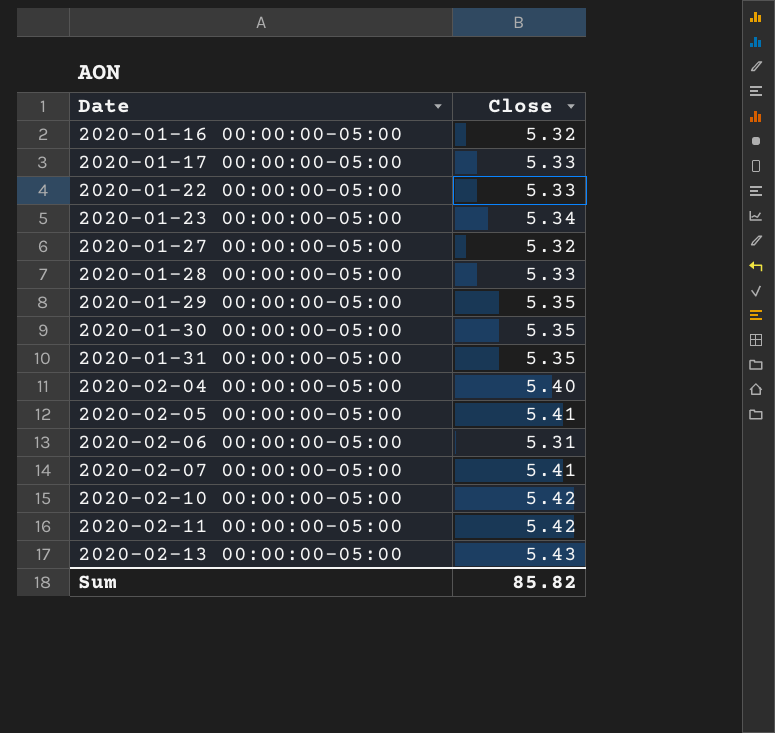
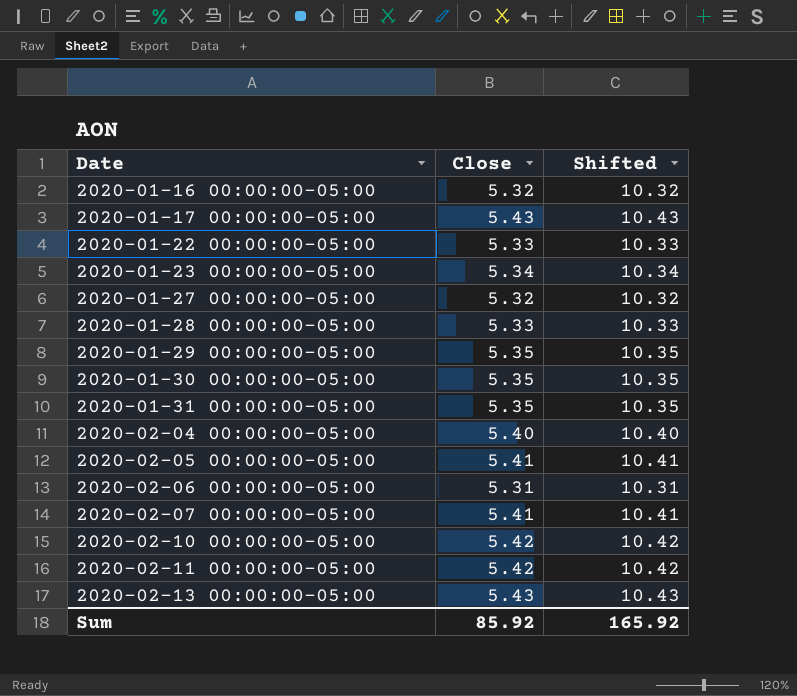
column Shifted | formula: none -> [Close] + 5
2020-01-17 00:00:00-05:00 | Close: 5.33 -> 5.43
Sum | Close: 85.82 -> 85.92

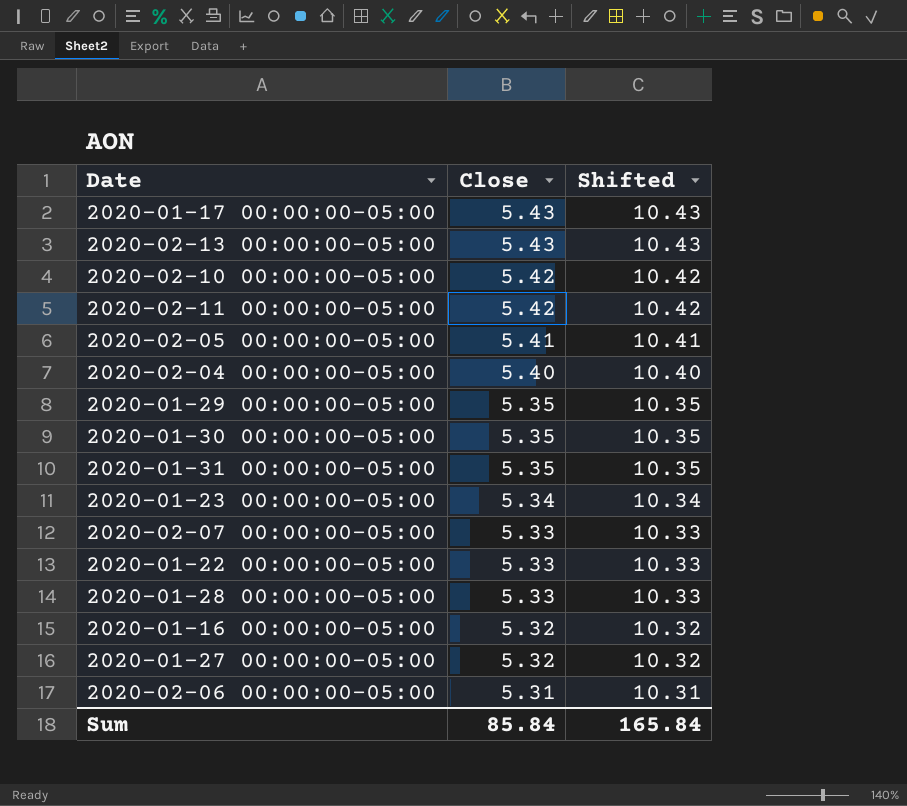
row order: Date ascending -> Close descending
2020-02-07 00:00:00-05:00 | Close: 5.41 -> 5.33
2020-02-07 00:00:00-05:00 | Shifted: 10.41 -> 10.33
Sum | Close: 85.92 -> 85.84
Sum | Shifted: 165.92 -> 165.84

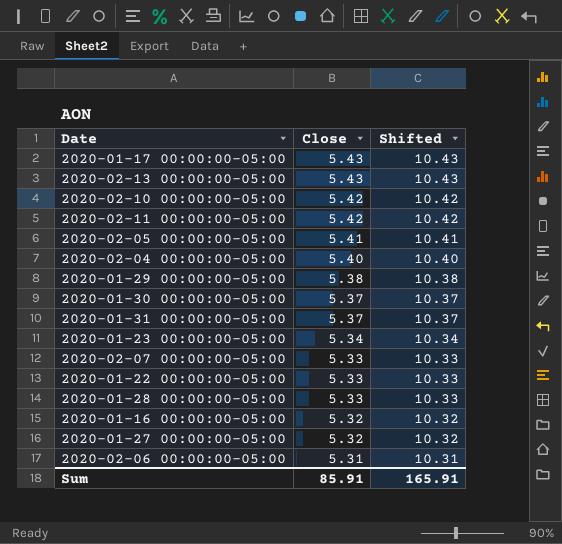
2020-01-29 00:00:00-05:00 | Close: 5.35 -> 5.38
2020-01-29 00:00:00-05:00 | Shifted: 10.35 -> 10.38
2020-01-30 00:00:00-05:00 | Close: 5.35 -> 5.37
2020-01-30 00:00:00-05:00 | Shifted: 10.35 -> 10.37
2020-01-31 00:00:00-05:00 | Close: 5.35 -> 5.37
2020-01-31 00:00:00-05:00 | Shifted: 10.35 -> 10.37
Sum | Close: 85.84 -> 85.91
Sum | Shifted: 165.84 -> 165.91

